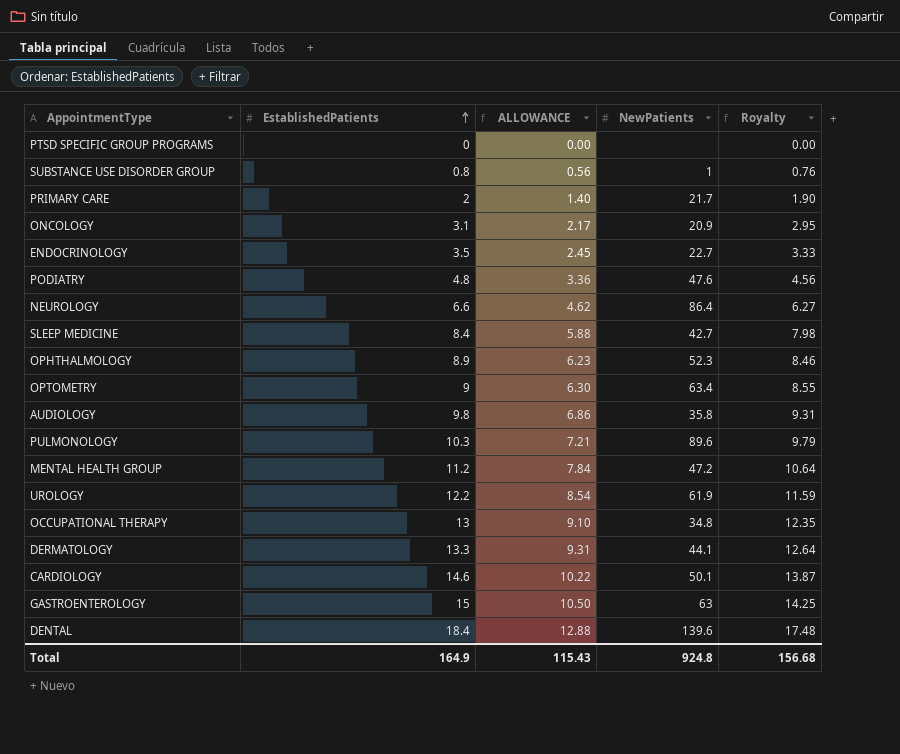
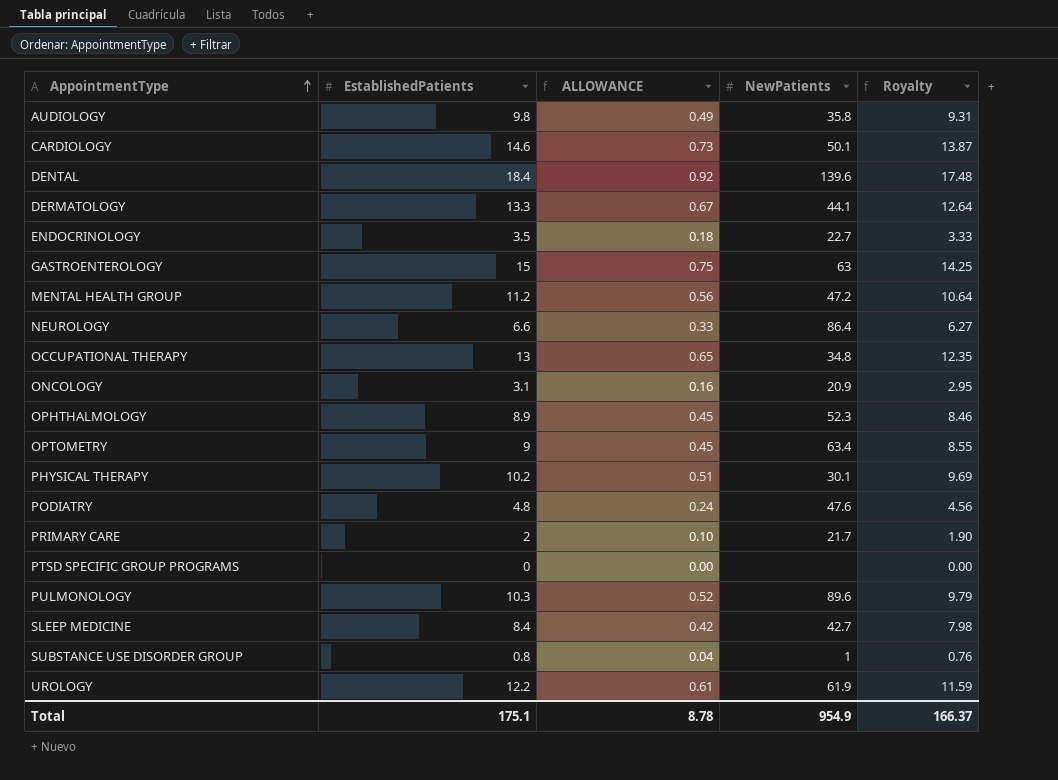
row order: EstablishedPatients ascending -> AppointmentType ascending
column ALLOWANCE | formula: [EstablishedPatients] * 0.7 -> [EstablishedPatients] * 0.05
row PHYSICAL THERAPY: none -> 10.2 | 0.51 | 30.1 | 9.69
Total | EstablishedPatients: 164.9 -> 175.1
Total | ALLOWANCE: 115.43 -> 8.78
Total | NewPatients: 924.8 -> 954.9
Total | Royalty: 156.68 -> 166.37

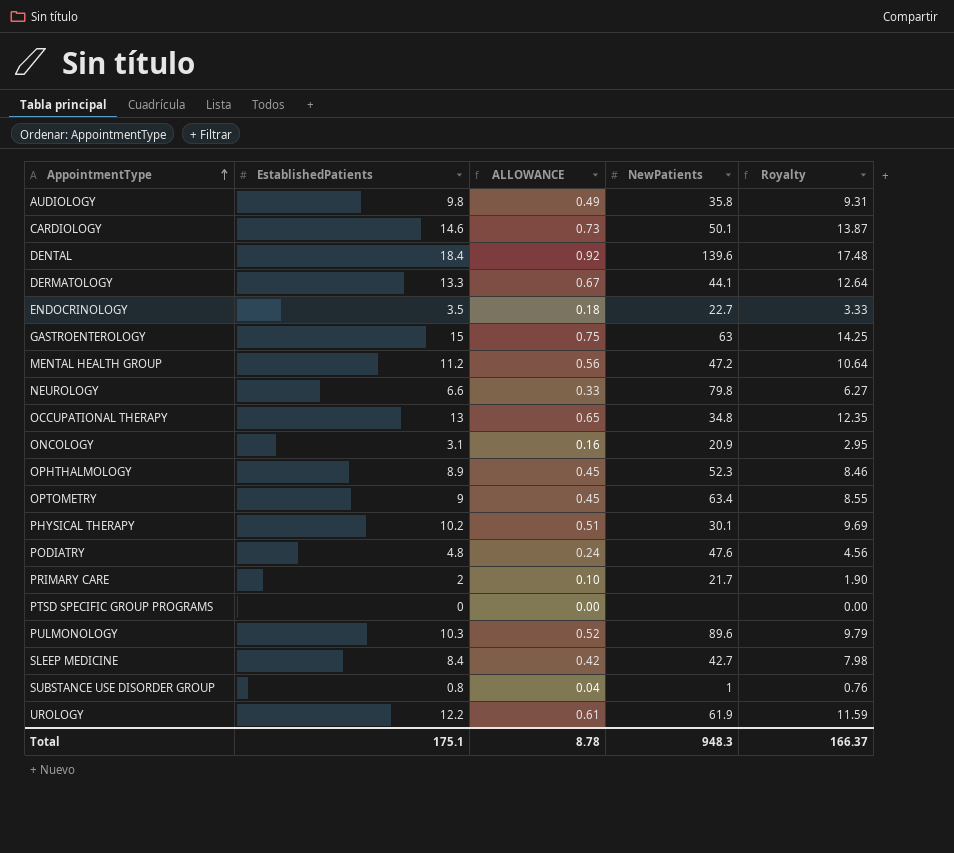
NEUROLOGY | NewPatients: 86.4 -> 79.8
Total | NewPatients: 954.9 -> 948.3

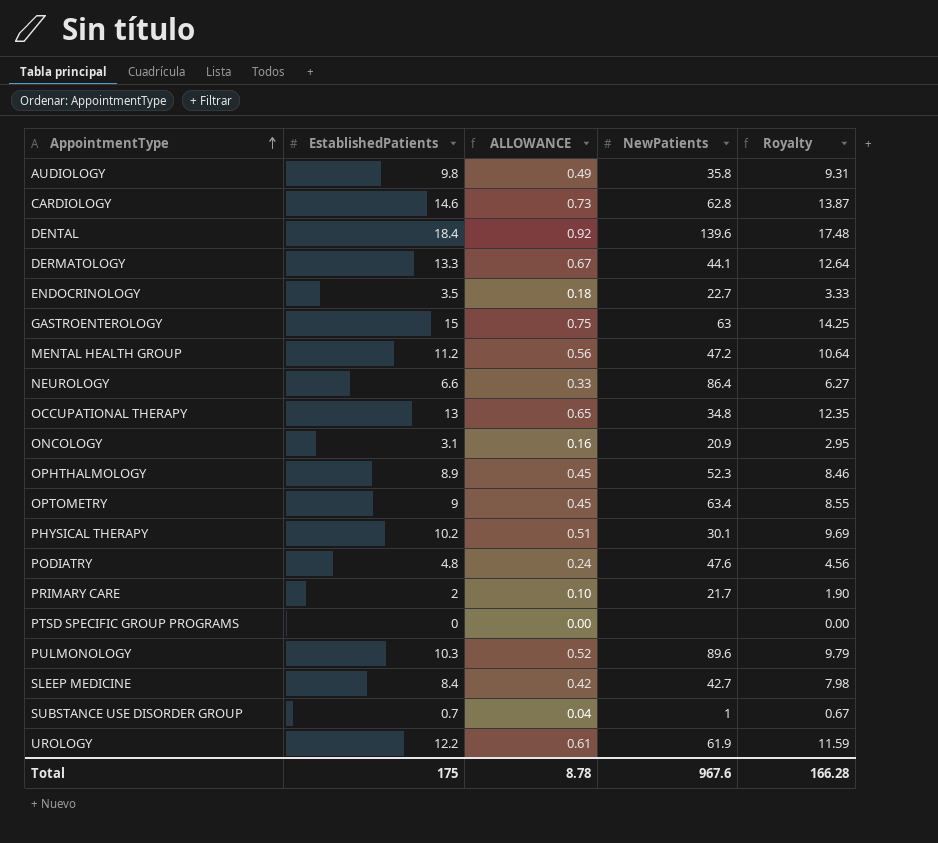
CARDIOLOGY | NewPatients: 50.1 -> 62.8
NEUROLOGY | NewPatients: 79.8 -> 86.4
SUBSTANCE USE DISORDER GROUP | EstablishedPatients: 0.8 -> 0.7
SUBSTANCE USE DISORDER GROUP | Royalty: 0.76 -> 0.67
Total | EstablishedPatients: 175.1 -> 175
Total | NewPatients: 948.3 -> 967.6
Total | Royalty: 166.37 -> 166.28

